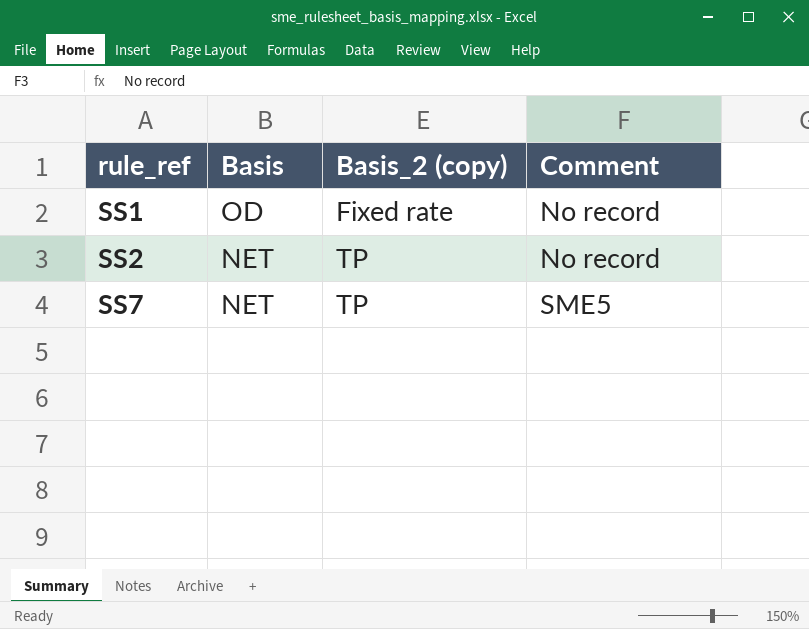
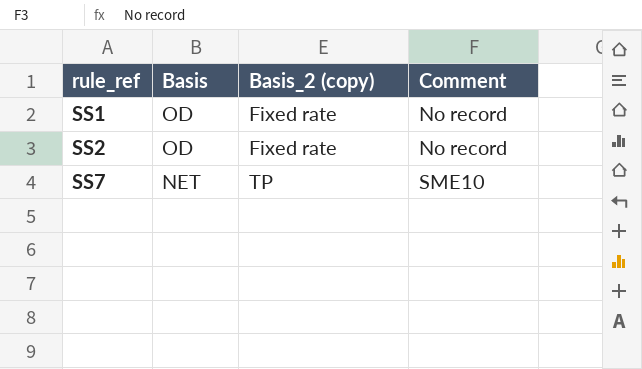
SS2 | Basis: NET -> OD
SS2 | Basis_2 (copy): TP -> Fixed rate
SS7 | Comment: SME5 -> SME10

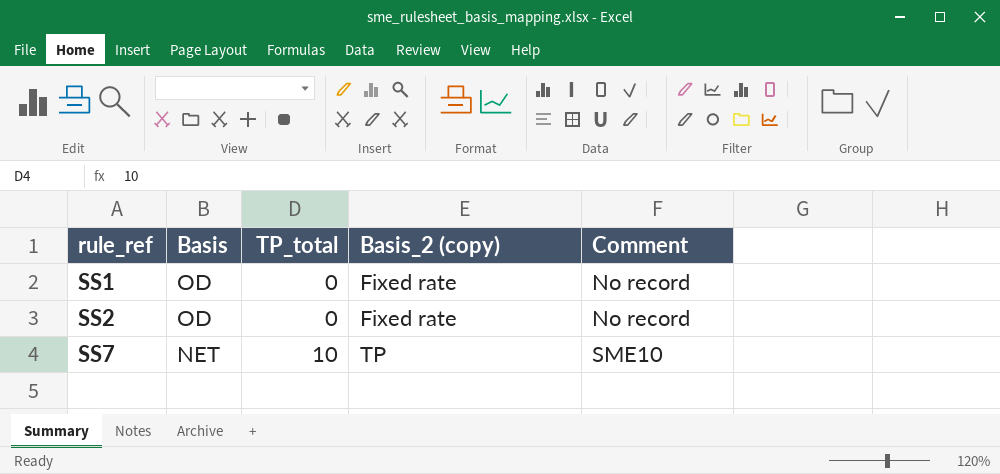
column TP_total | position: none -> 3

